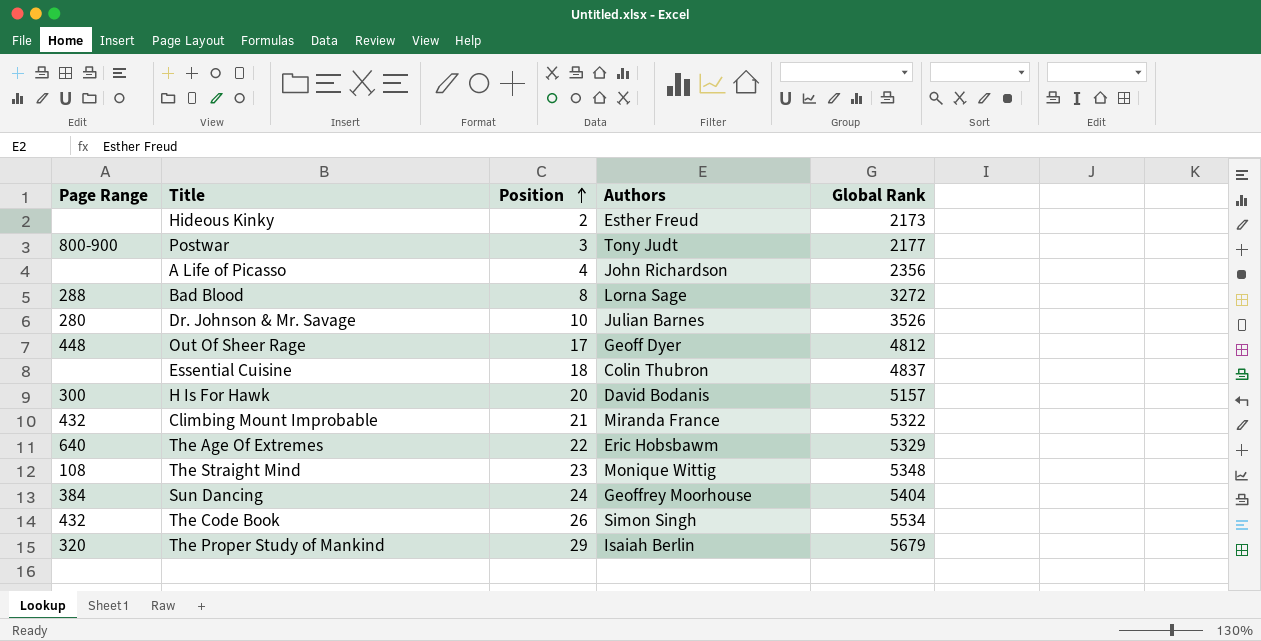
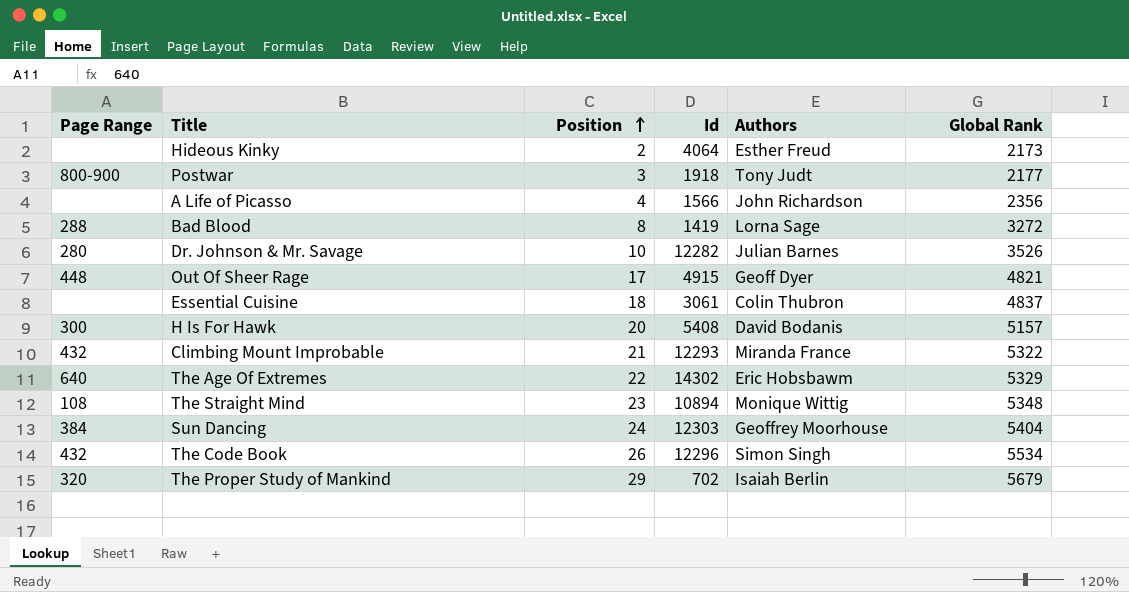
column Id | position: none -> 4
Out Of Sheer Rage | Global Rank: 4812 -> 4821

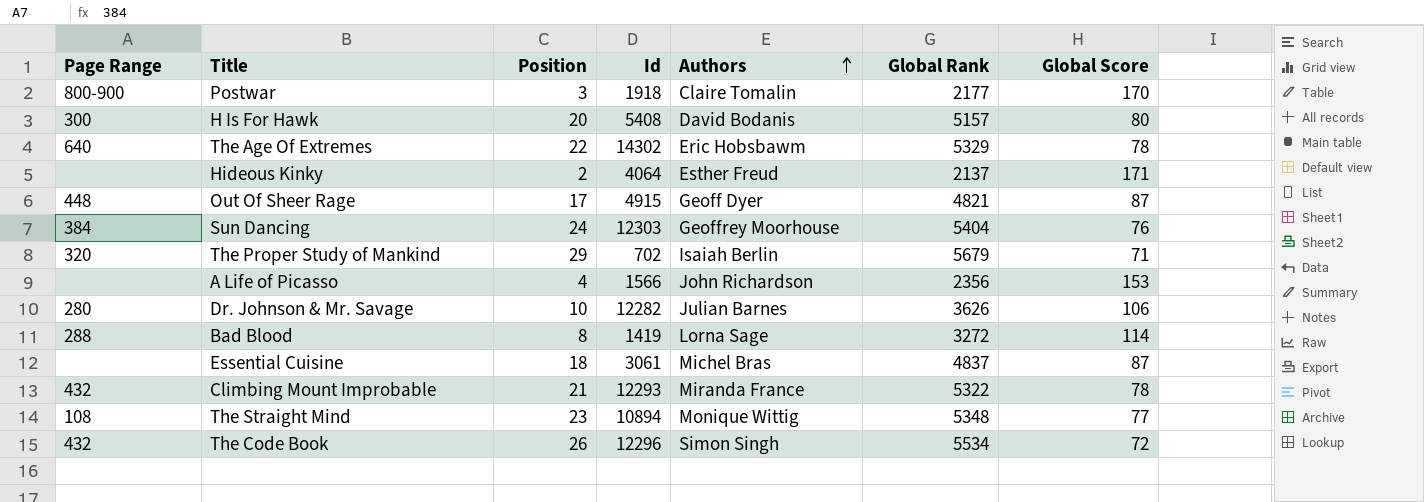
row order: Position ascending -> Authors ascending
column Global Score | position: none -> 7
Postwar | Authors: Tony Judt -> Claire Tomalin
Hideous Kinky | Global Rank: 2173 -> 2137
Dr. Johnson & Mr. Savage | Global Rank: 3526 -> 3626
Essential Cuisine | Authors: Colin Thubron -> Michel Bras

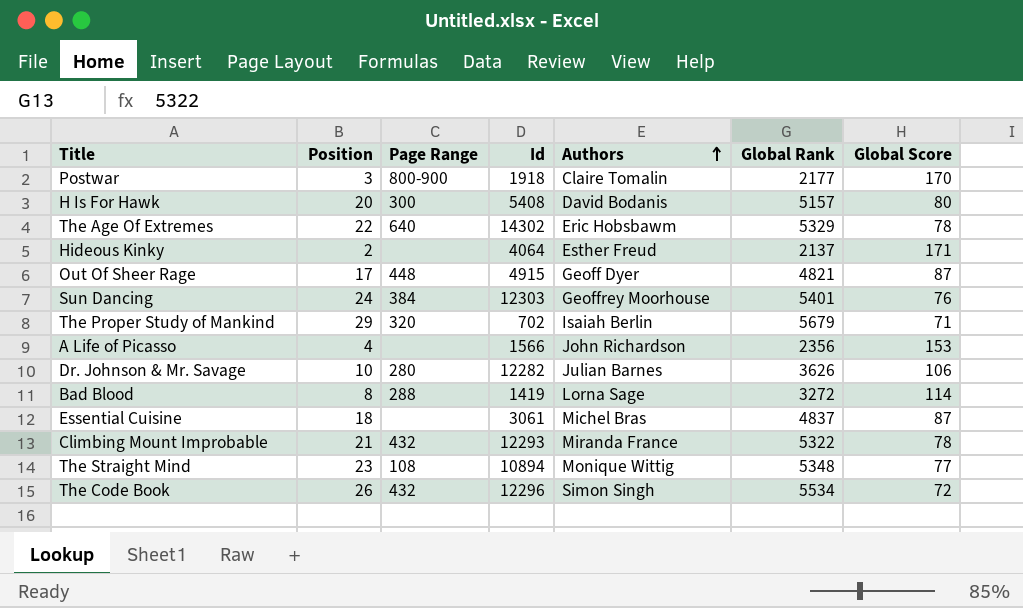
column Page Range | position: 1 -> 3
Sun Dancing | Global Rank: 5404 -> 5401

